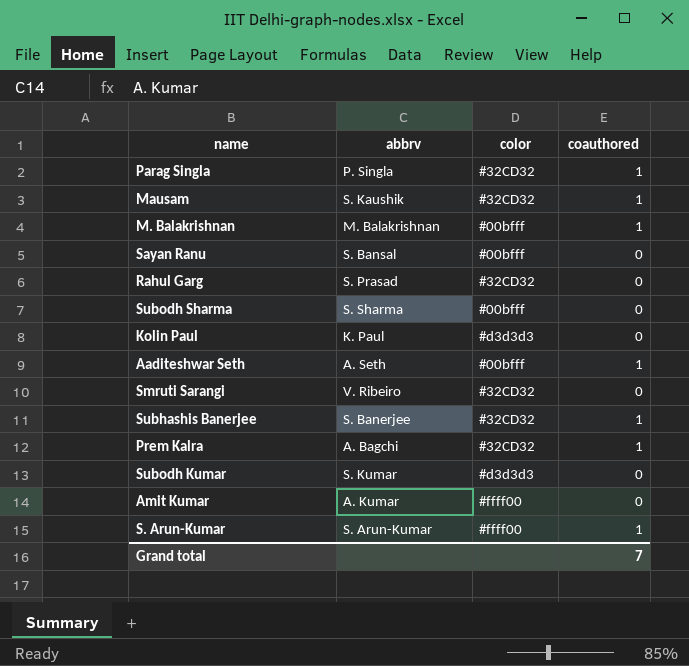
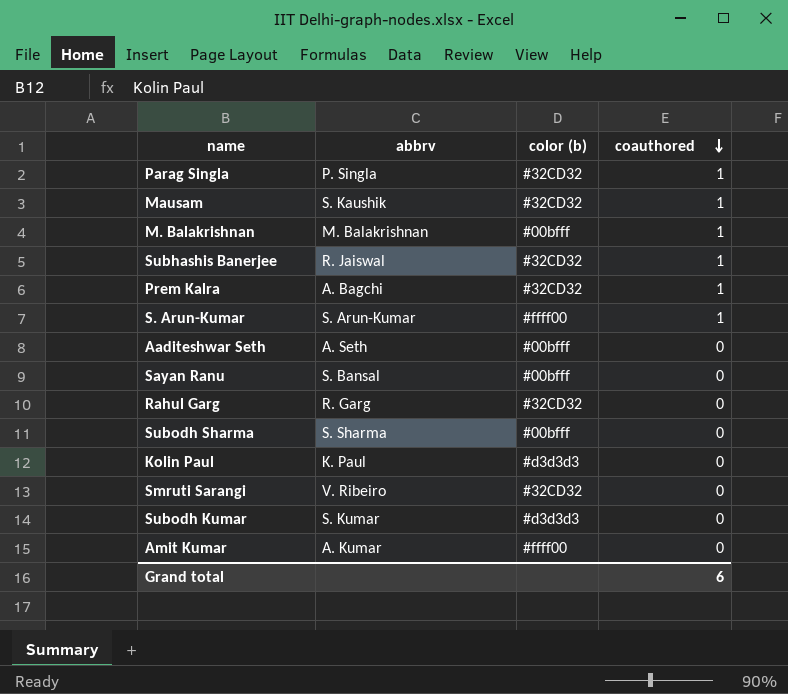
row order: none -> coauthored descending
column name: color -> color (b)
Subhashis Banerjee | abbrv: S. Banerjee -> R. Jaiswal
Aaditeshwar Seth | coauthored: 1 -> 0
Rahul Garg | abbrv: S. Prasad -> R. Garg
Grand total | coauthored: 7 -> 6

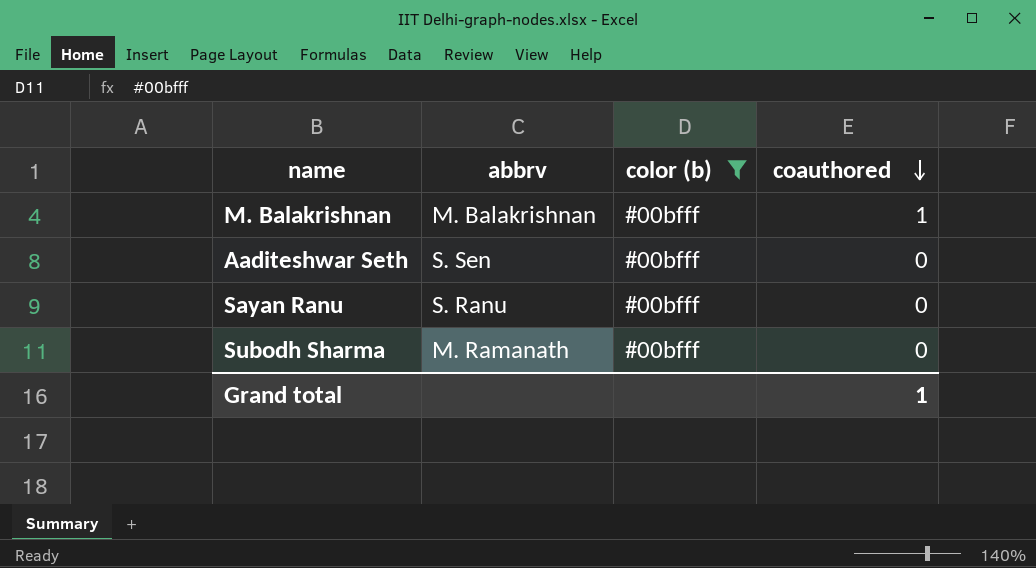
filter: none -> color (b) = #00bfff
Aaditeshwar Seth | abbrv: A. Seth -> S. Sen
Sayan Ranu | abbrv: S. Bansal -> S. Ranu
Subodh Sharma | abbrv: S. Sharma -> M. Ramanath
Grand total | coauthored: 6 -> 1

